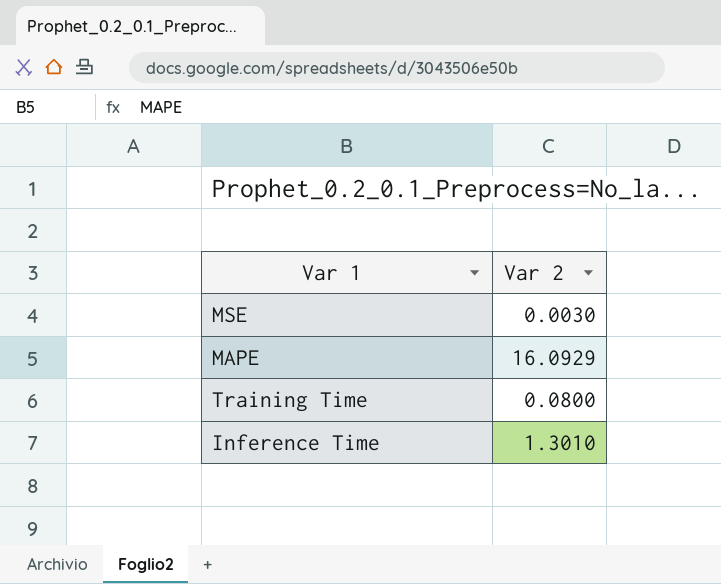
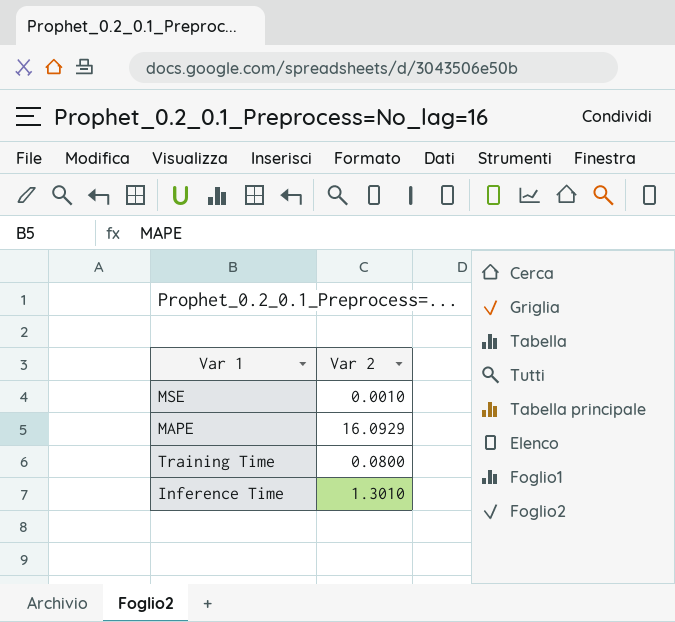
MSE | Var 2: 0.0030 -> 0.0010

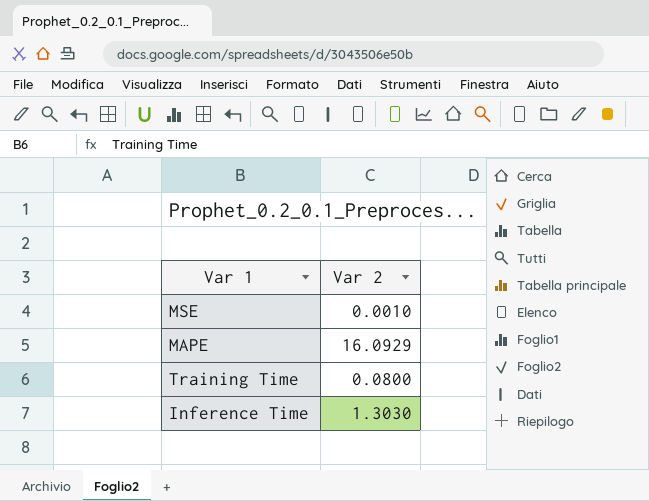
Inference Time | Var 2: 1.3010 -> 1.3030

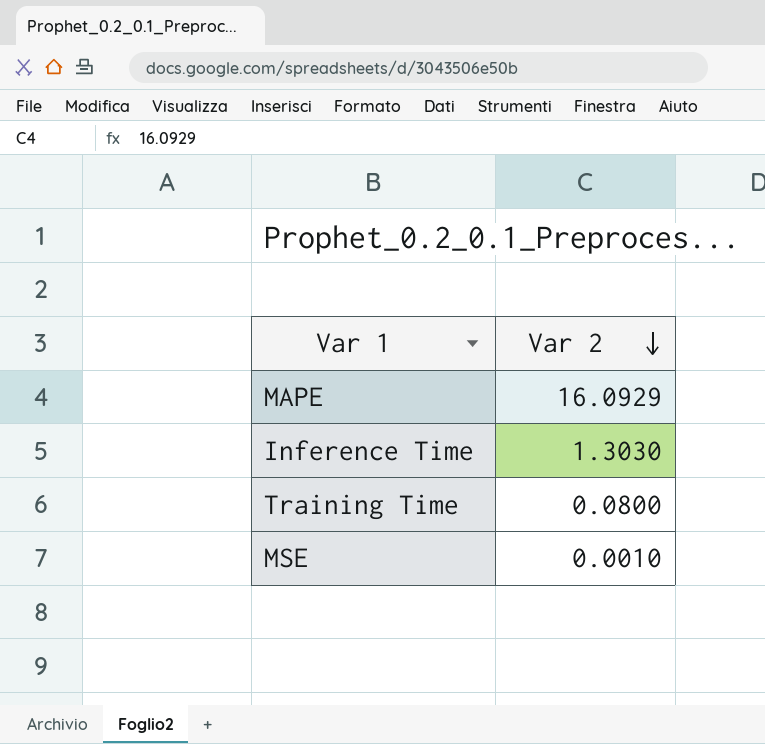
row order: none -> Var 2 descending

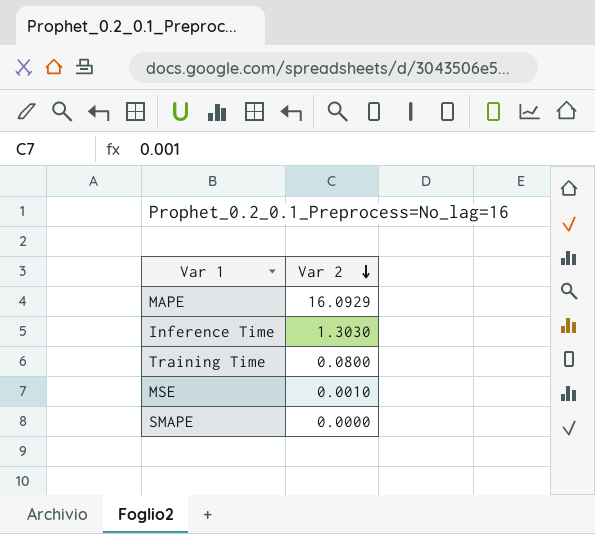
row SMAPE: none -> 0.0000

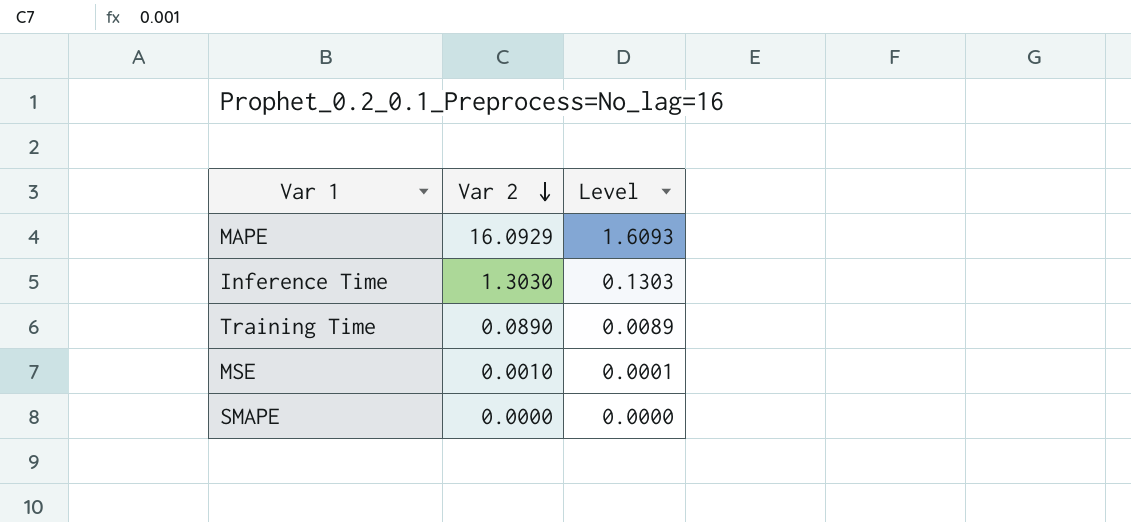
column Level | formula: none -> [Var 2] * 0.1
Training Time | Var 2: 0.0800 -> 0.0890

